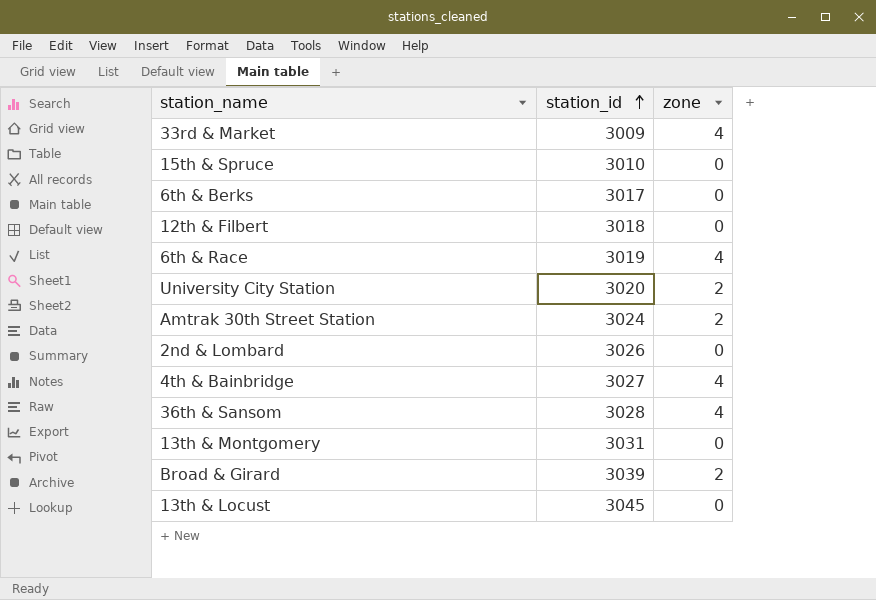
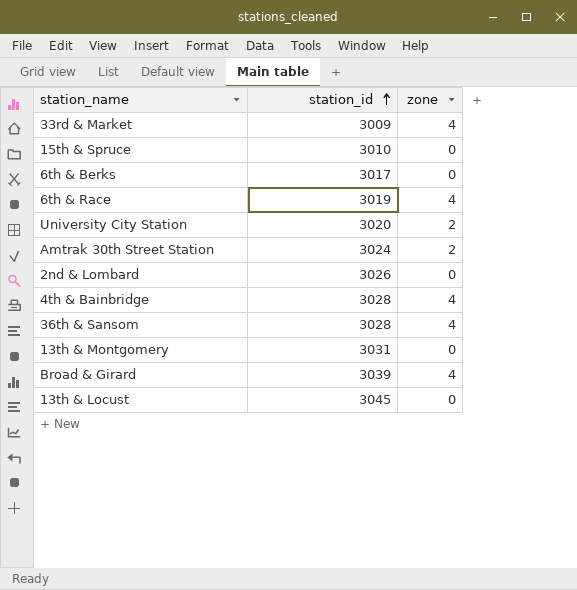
row 12th & Filbert: 3018 | 0 -> none
4th & Bainbridge | station_id: 3027 -> 3028
Broad & Girard | zone: 2 -> 4

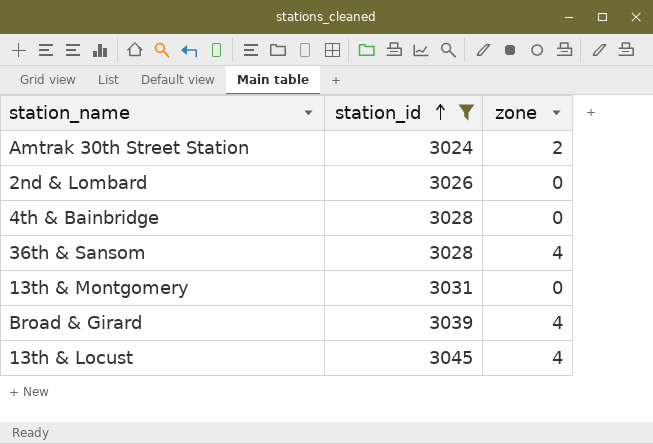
filter: none -> station_id >= 3024
4th & Bainbridge | zone: 4 -> 0
13th & Locust | zone: 0 -> 4

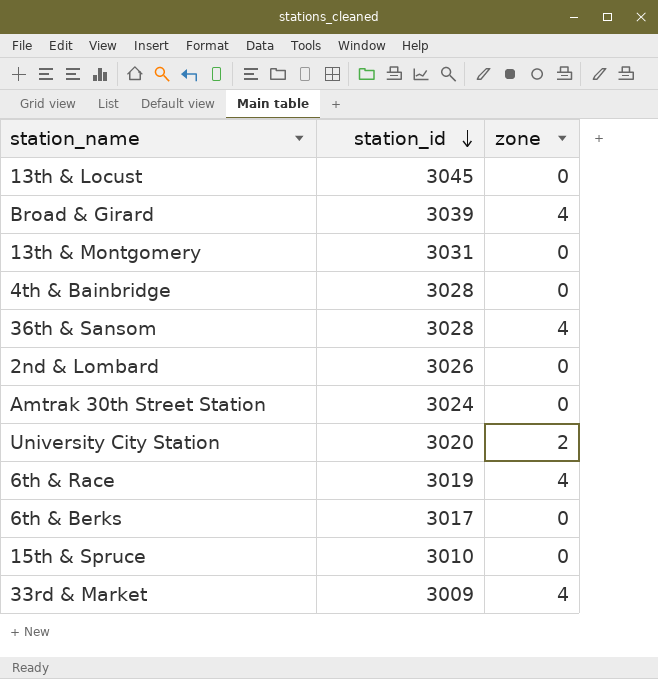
filter: station_id >= 3024 -> none
row order: station_id ascending -> station_id descending
13th & Locust | zone: 4 -> 0
Amtrak 30th Street Station | zone: 2 -> 0

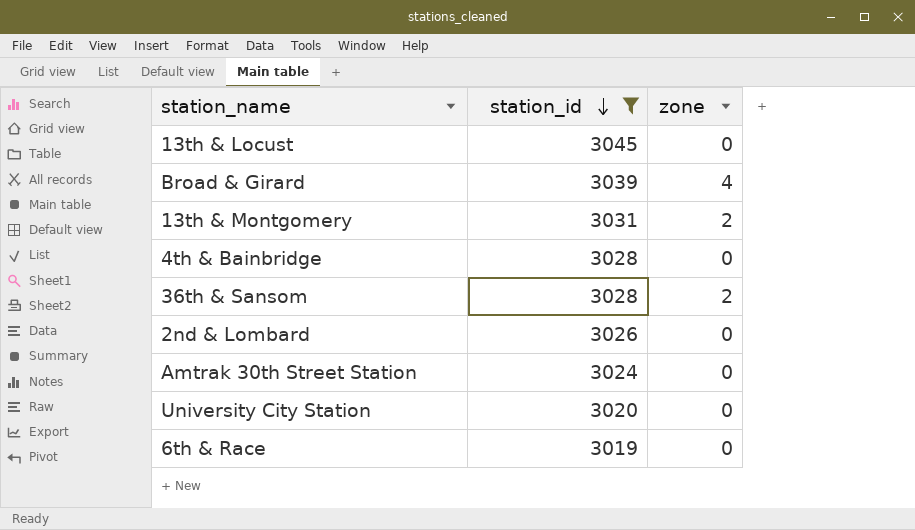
filter: none -> station_id >= 3019
13th & Montgomery | zone: 0 -> 2
36th & Sansom | zone: 4 -> 2
University City Station | zone: 2 -> 0
6th & Race | zone: 4 -> 0

